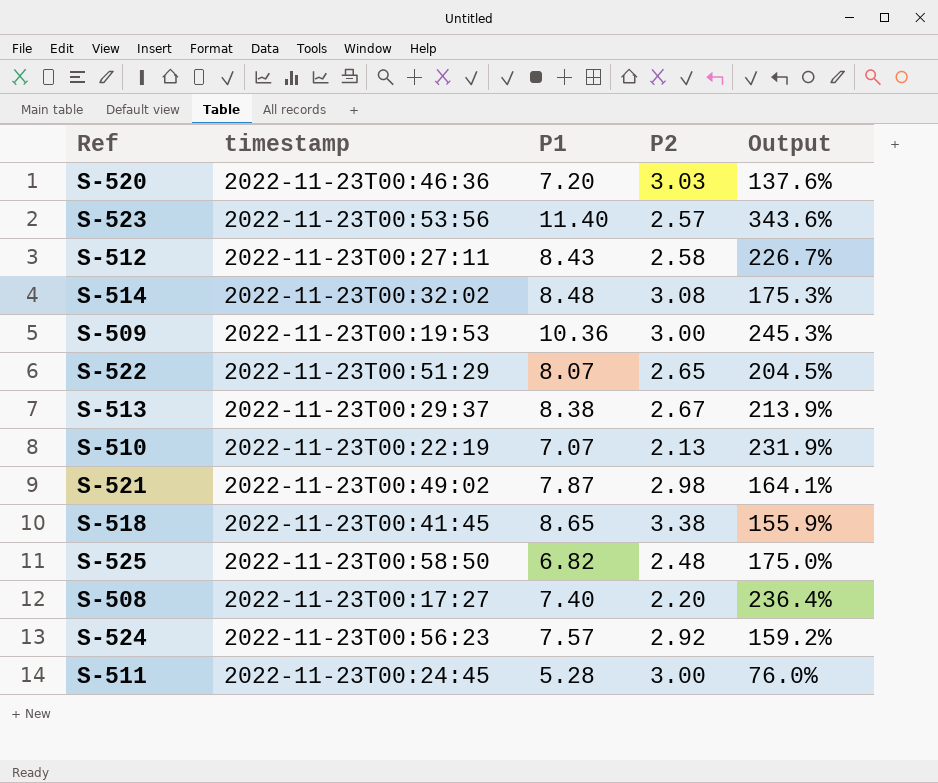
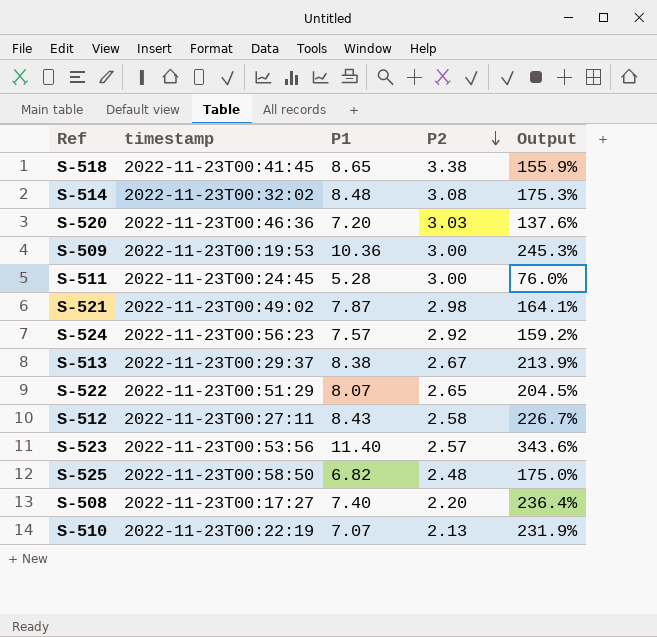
row order: none -> P2 descending

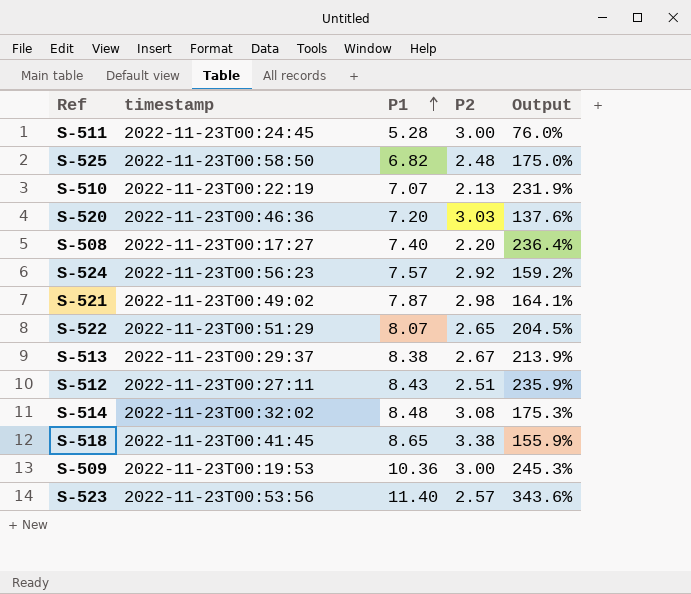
row order: P2 descending -> P1 ascending
S-512 | P2: 2.58 -> 2.51
S-512 | Output: 226.7% -> 235.9%

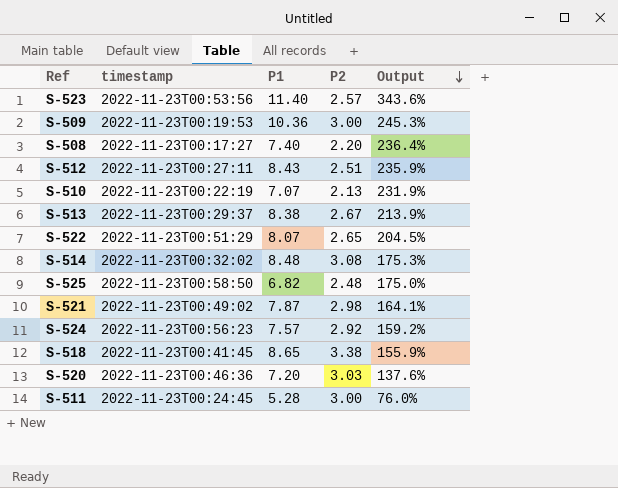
row order: P1 ascending -> Output descending

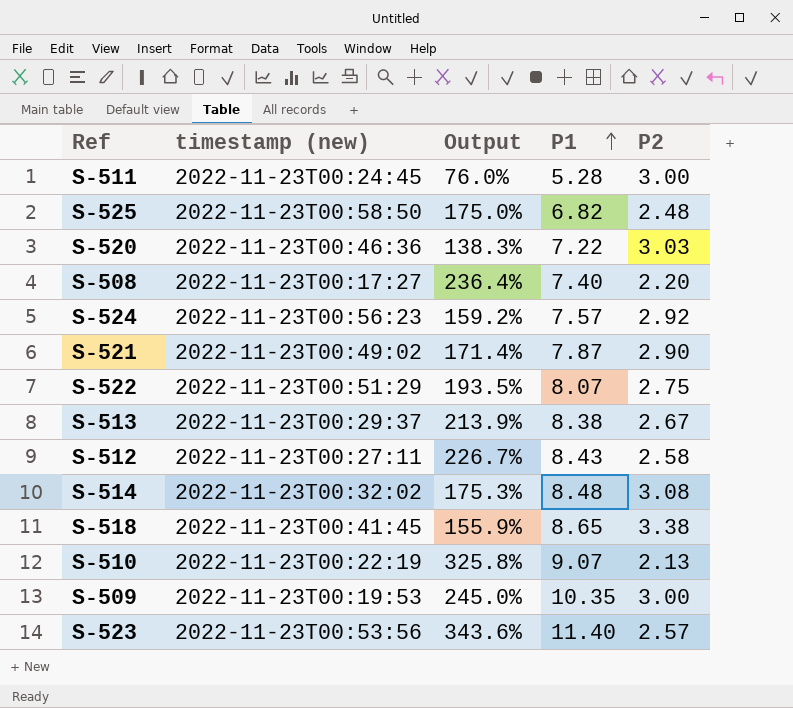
row order: Output descending -> P1 ascending
column name: timestamp -> timestamp (new)
column Output | position: 5 -> 3
S-520 | Output: 137.6% -> 138.3%
S-520 | P1: 7.20 -> 7.22
S-521 | Output: 164.1% -> 171.4%
S-521 | P2: 2.98 -> 2.90
S-522 | Output: 204.5% -> 193.5%
S-522 | P2: 2.65 -> 2.75
S-512 | Output: 235.9% -> 226.7%
S-512 | P2: 2.51 -> 2.58
S-510 | Output: 231.9% -> 325.8%
S-510 | P1: 7.07 -> 9.07
S-509 | Output: 245.3% -> 245.0%
S-509 | P1: 10.36 -> 10.35

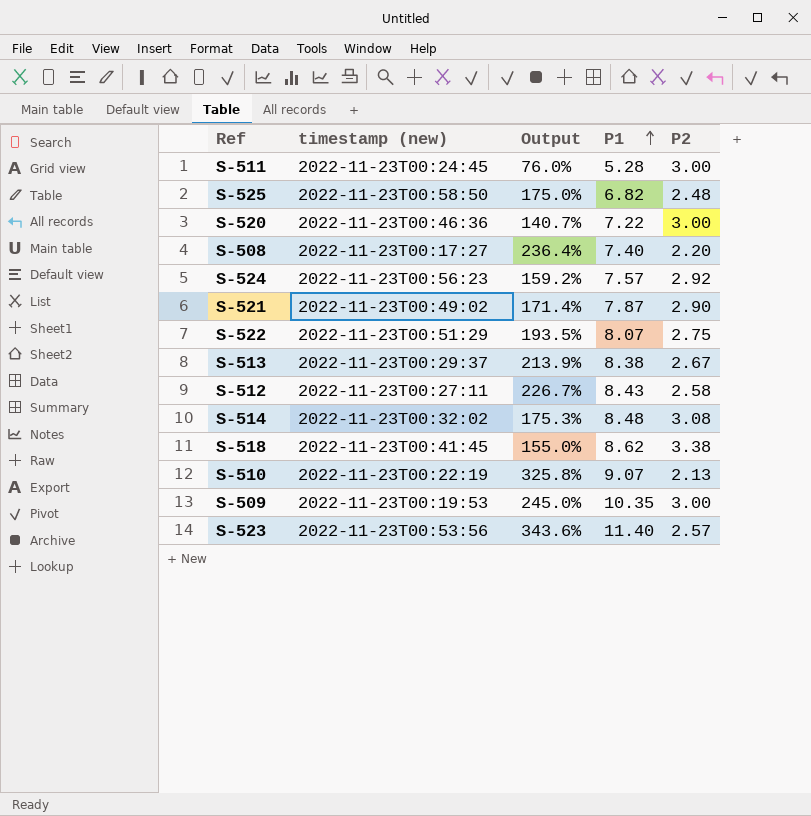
S-520 | Output: 138.3% -> 140.7%
S-520 | P2: 3.03 -> 3.00
S-518 | Output: 155.9% -> 155.0%
S-518 | P1: 8.65 -> 8.62

